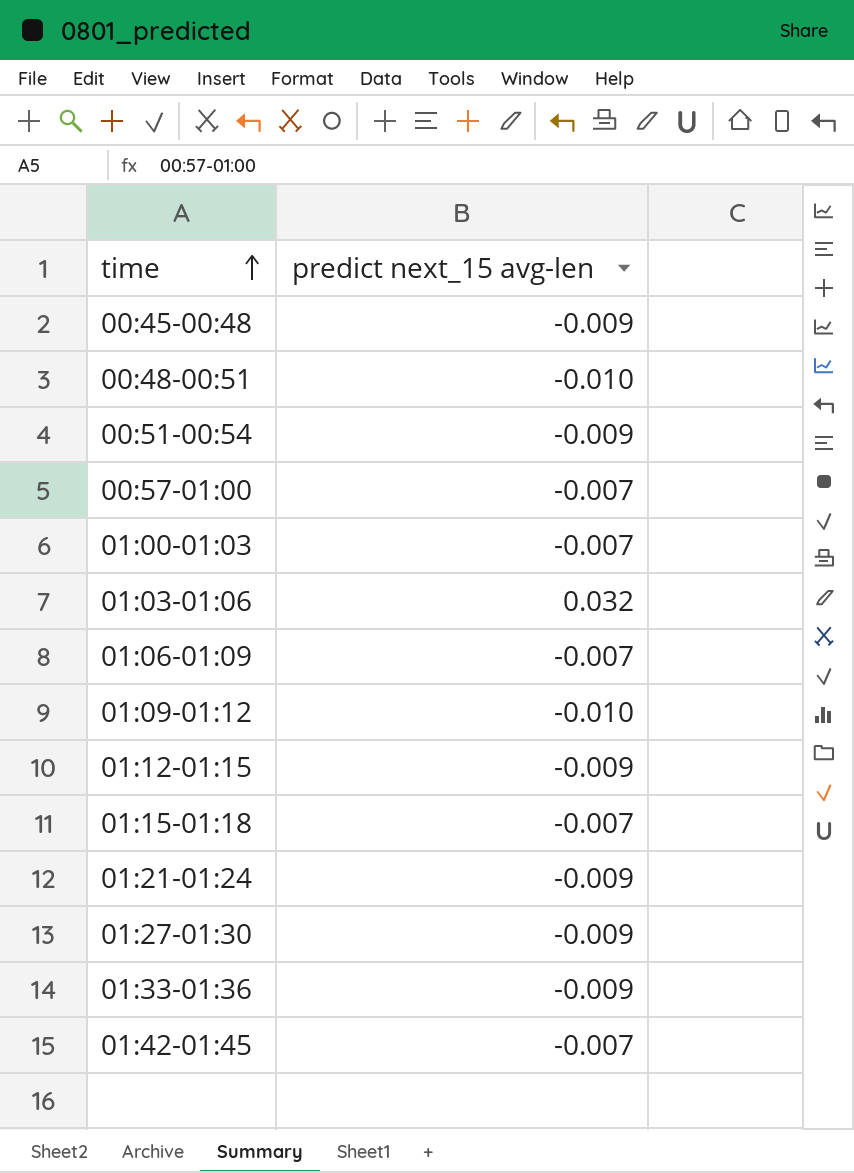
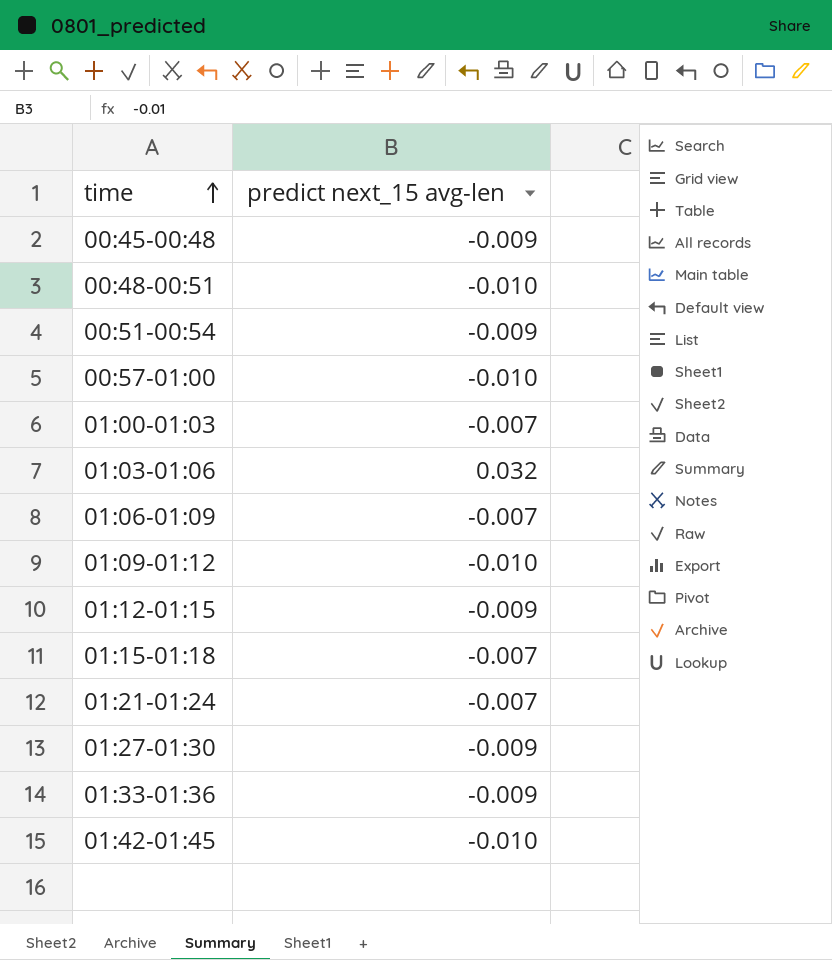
00:57-01:00 | predict next_15 avg-len: -0.007 -> -0.010
01:21-01:24 | predict next_15 avg-len: -0.009 -> -0.007
01:42-01:45 | predict next_15 avg-len: -0.007 -> -0.010

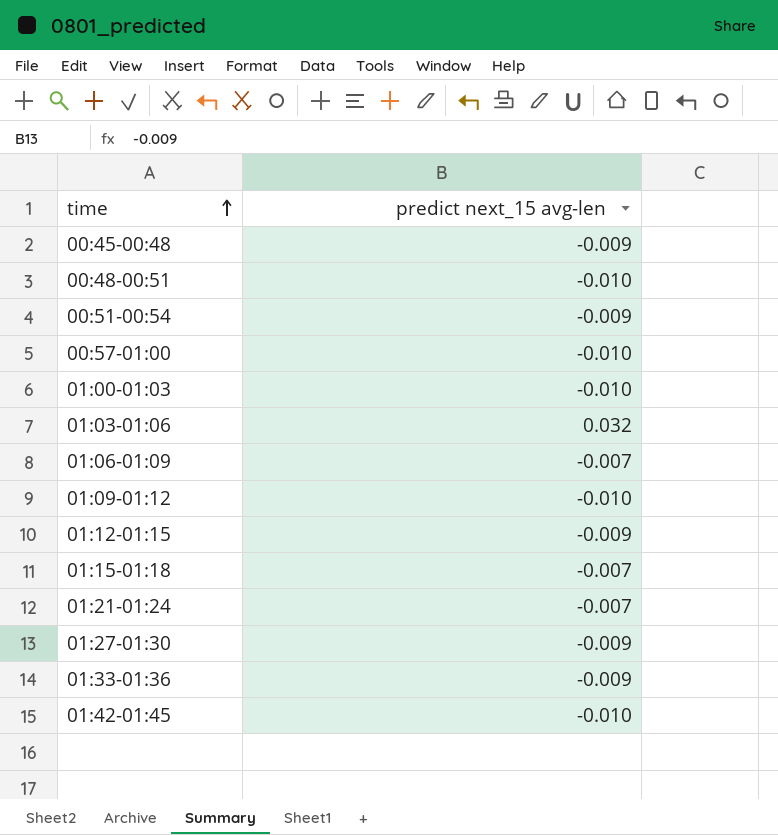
01:00-01:03 | predict next_15 avg-len: -0.007 -> -0.010

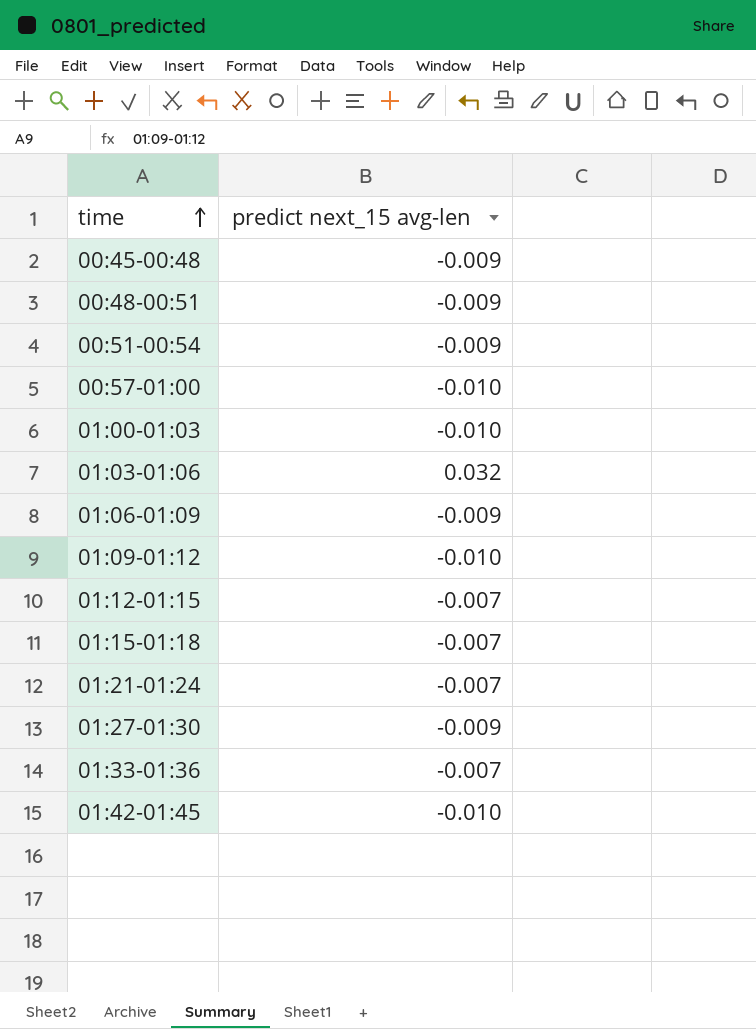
00:48-00:51 | predict next_15 avg-len: -0.010 -> -0.009
01:06-01:09 | predict next_15 avg-len: -0.007 -> -0.009
01:12-01:15 | predict next_15 avg-len: -0.009 -> -0.007
01:33-01:36 | predict next_15 avg-len: -0.009 -> -0.007

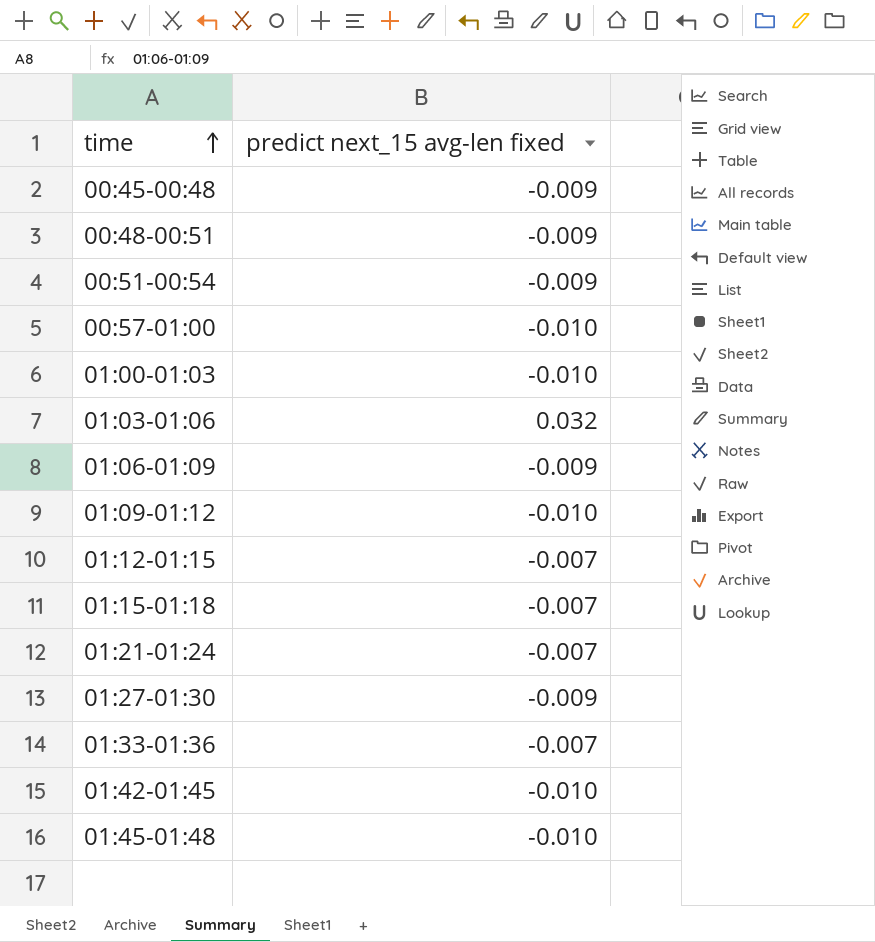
column name: predict next_15 avg-len -> predict next_15 avg-len fixed
row 01:45-01:48: none -> -0.010

